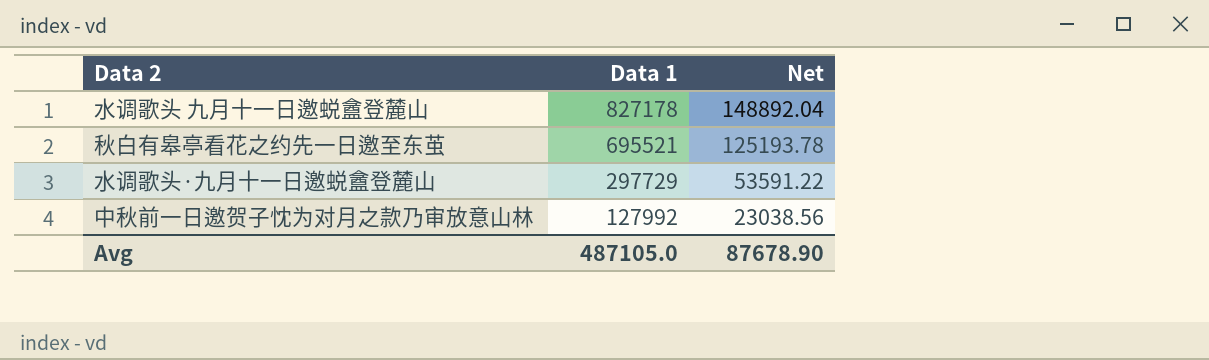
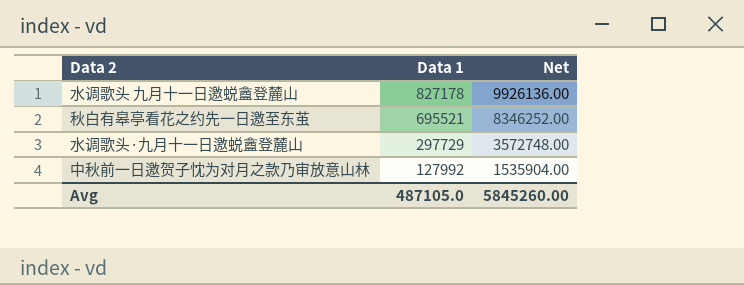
column Net | formula: [Data 1] * 0.18 -> [Data 1] * 12
Avg | Net: 87678.90 -> 5845260.00

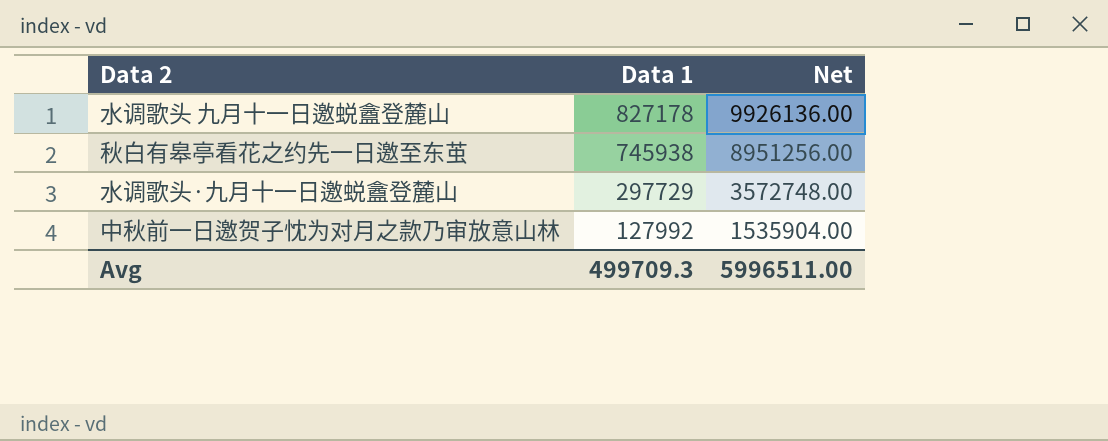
秋白有皋亭看花之约先一日邀至东茧 | Data 1: 695521 -> 745938
秋白有皋亭看花之约先一日邀至东茧 | Net: 8346252.00 -> 8951256.00
Avg | Data 1: 487105.0 -> 499709.3
Avg | Net: 5845260.00 -> 5996511.00

